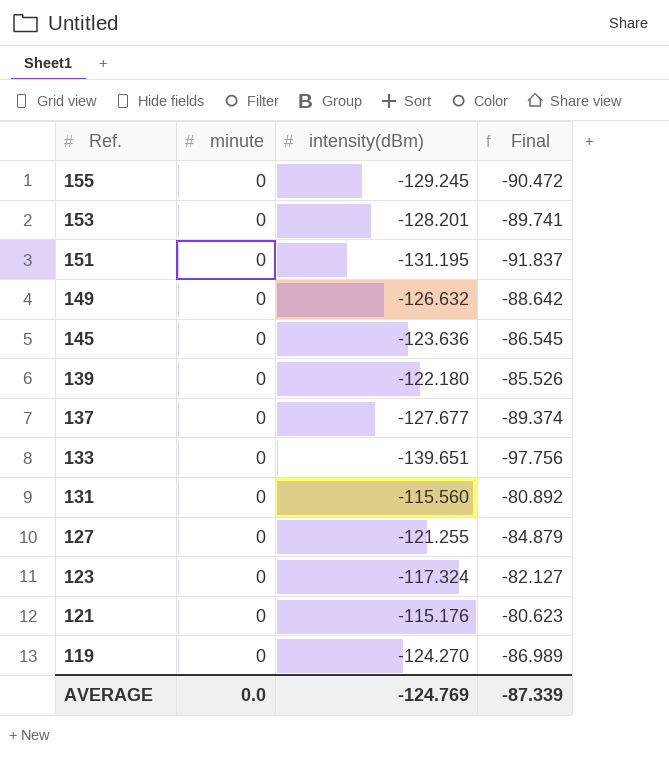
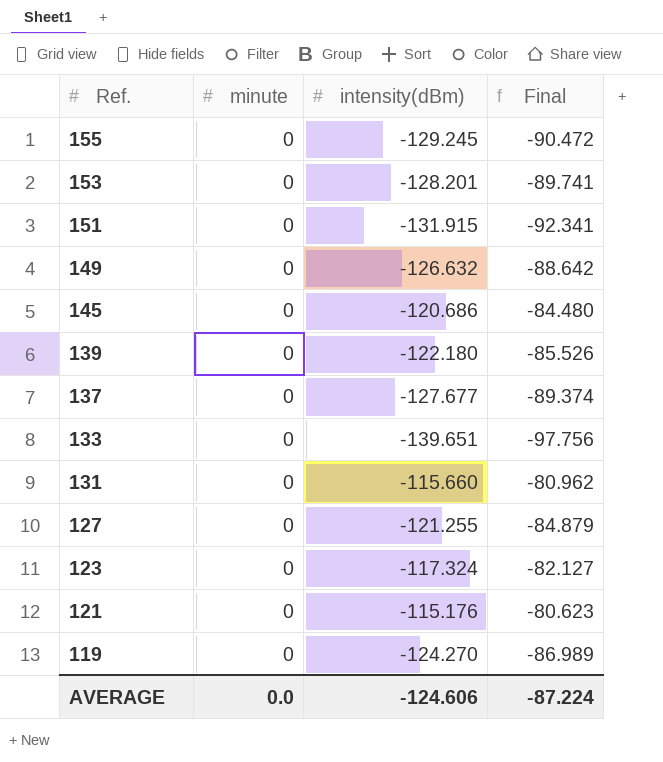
151 | intensity(dBm): -131.195 -> -131.915
151 | Final: -91.837 -> -92.341
145 | intensity(dBm): -123.636 -> -120.686
145 | Final: -86.545 -> -84.480
131 | intensity(dBm): -115.560 -> -115.660
131 | Final: -80.892 -> -80.962
AVERAGE | intensity(dBm): -124.769 -> -124.606
AVERAGE | Final: -87.339 -> -87.224

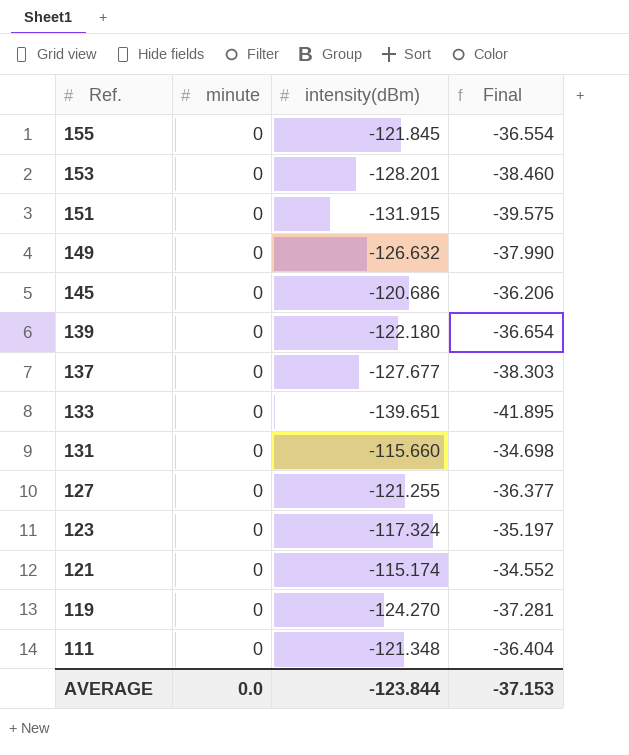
column Final | formula: [intensity(dBm)] * 0.7 -> [intensity(dBm)] * 0.3
155 | intensity(dBm): -129.245 -> -121.845
121 | intensity(dBm): -115.176 -> -115.174
row 111: none -> 0 | -121.348 | -36.404
AVERAGE | intensity(dBm): -124.606 -> -123.844
AVERAGE | Final: -87.224 -> -37.153

